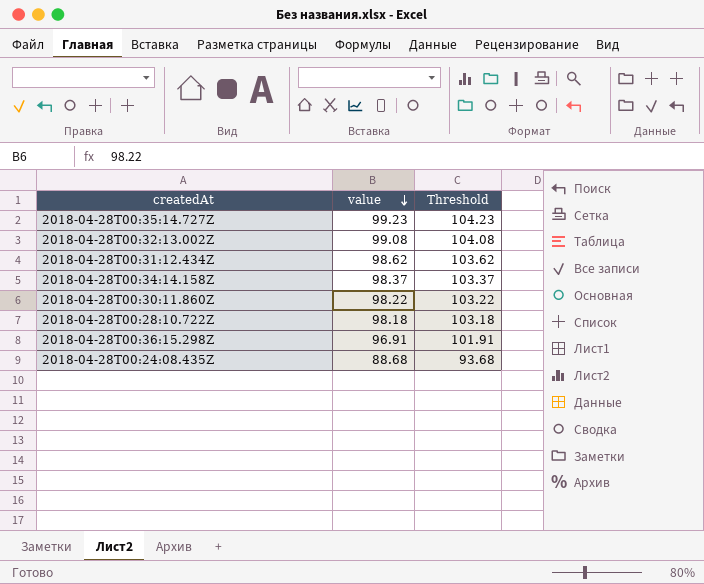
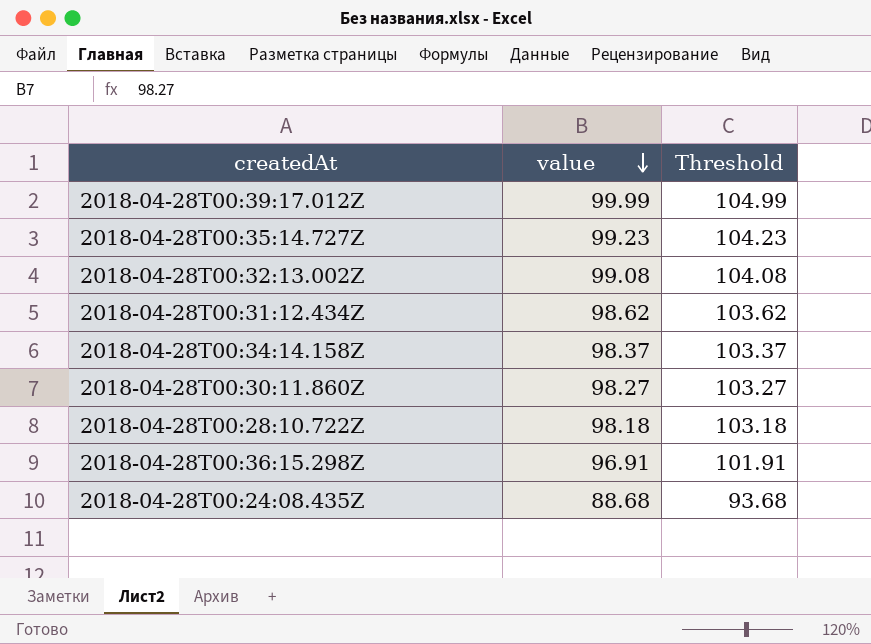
row 2018-04-28T00:39:17.012Z: none -> 99.99 | 104.99
2018-04-28T00:30:11.860Z | value: 98.22 -> 98.27
2018-04-28T00:30:11.860Z | Threshold: 103.22 -> 103.27

